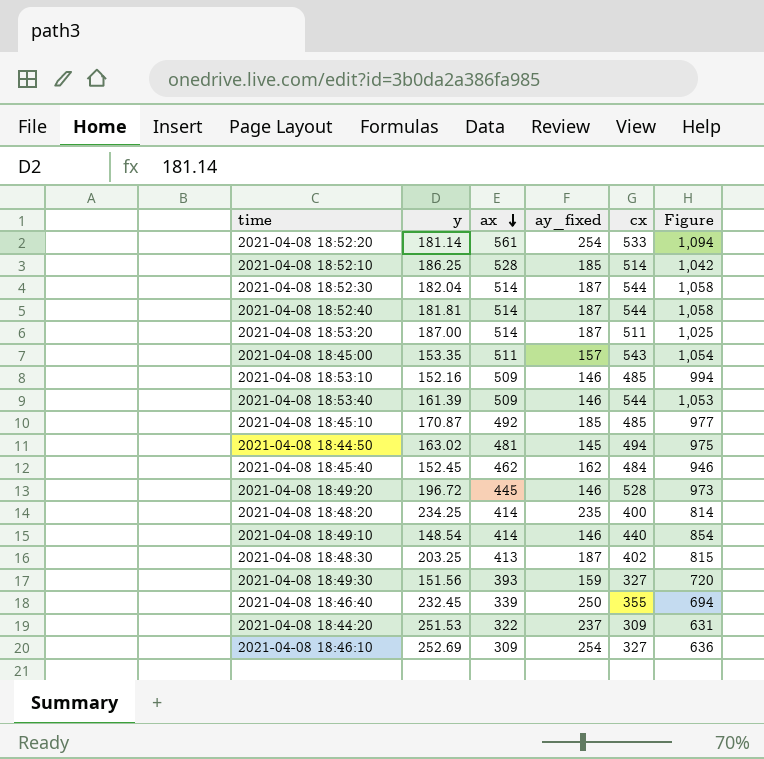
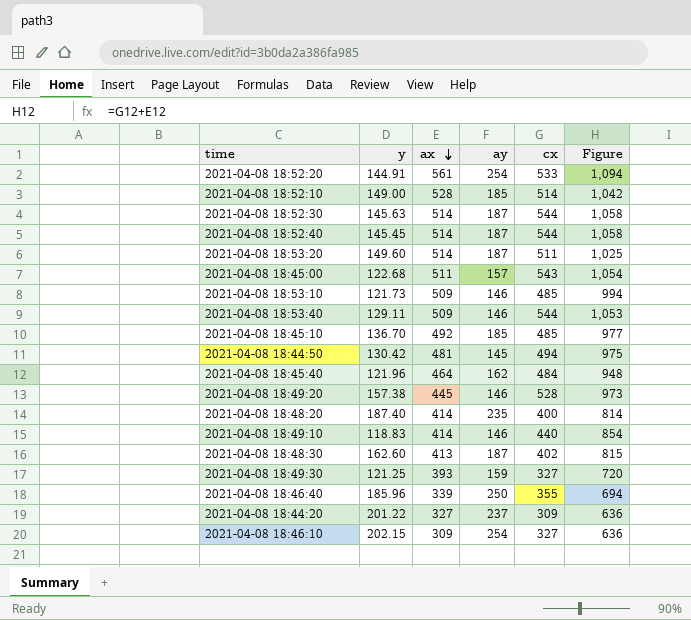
column name: ay_fixed -> ay
2021-04-08 18:52:20 | y: 181.14 -> 144.91
2021-04-08 18:52:10 | y: 186.25 -> 149.00
2021-04-08 18:52:30 | y: 182.04 -> 145.63
2021-04-08 18:52:40 | y: 181.81 -> 145.45
2021-04-08 18:53:20 | y: 187.00 -> 149.60
2021-04-08 18:45:00 | y: 153.35 -> 122.68
2021-04-08 18:53:10 | y: 152.16 -> 121.73
2021-04-08 18:53:40 | y: 161.39 -> 129.11
2021-04-08 18:45:10 | y: 170.87 -> 136.70
2021-04-08 18:44:50 | y: 163.02 -> 130.42
2021-04-08 18:45:40 | y: 152.45 -> 121.96
2021-04-08 18:45:40 | ax: 462 -> 464
2021-04-08 18:45:40 | Figure: 946 -> 948
2021-04-08 18:49:20 | y: 196.72 -> 157.38
2021-04-08 18:48:20 | y: 234.25 -> 187.40
2021-04-08 18:49:10 | y: 148.54 -> 118.83
2021-04-08 18:48:30 | y: 203.25 -> 162.60
2021-04-08 18:49:30 | y: 151.56 -> 121.25
2021-04-08 18:46:40 | y: 232.45 -> 185.96
2021-04-08 18:44:20 | y: 251.53 -> 201.22
2021-04-08 18:44:20 | ax: 322 -> 327
2021-04-08 18:44:20 | Figure: 631 -> 636
2021-04-08 18:46:10 | y: 252.69 -> 202.15

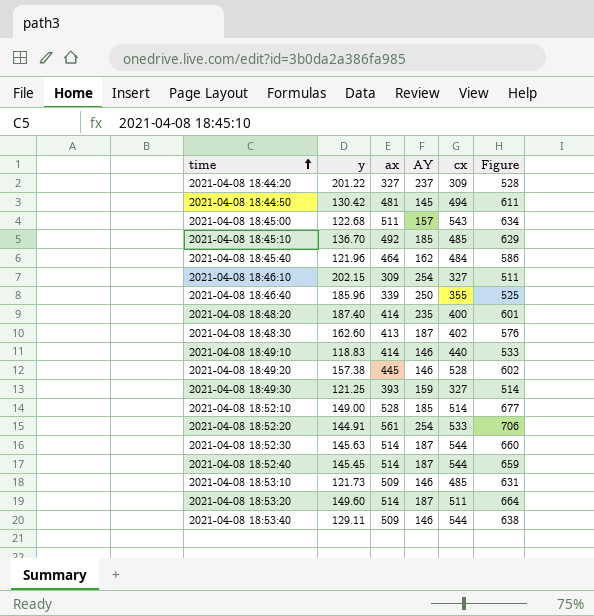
row order: ax descending -> time ascending
column name: ay -> AY
column Figure | formula: [ax] + [cx] -> [y] + [ax]

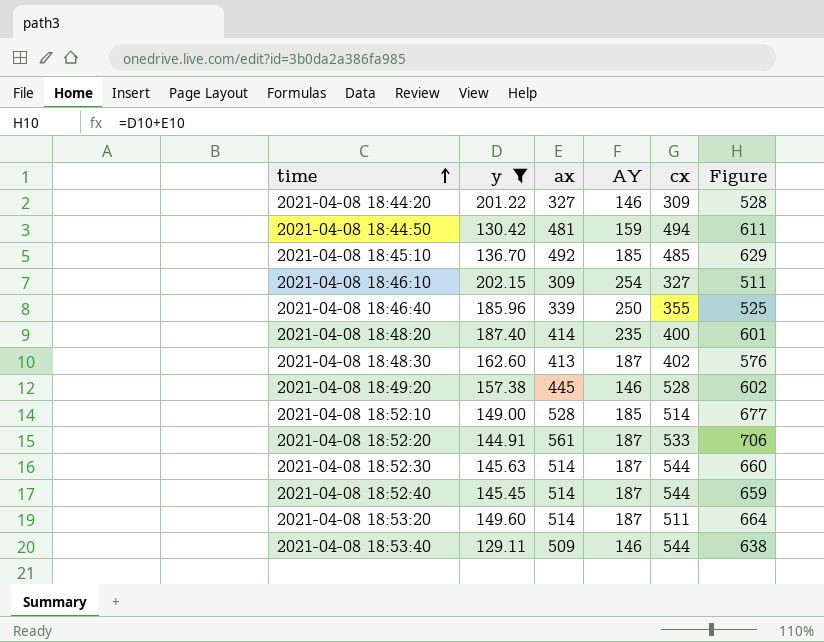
filter: none -> y >= 129.11
2021-04-08 18:44:20 | AY: 237 -> 146
2021-04-08 18:44:50 | AY: 145 -> 159
2021-04-08 18:52:20 | AY: 254 -> 187

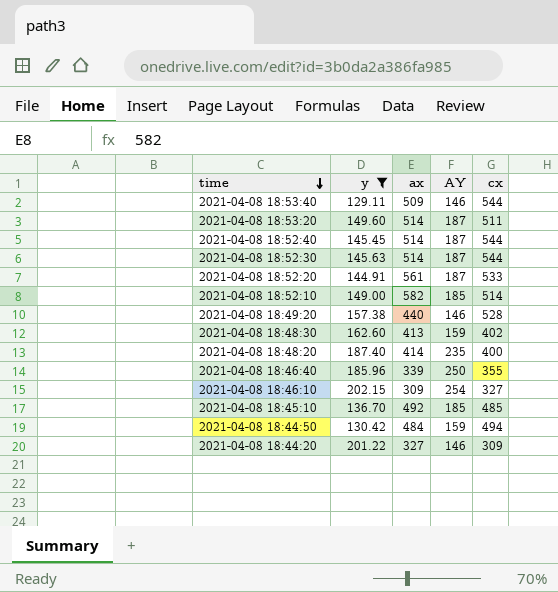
row order: time ascending -> time descending
column Figure | formula: [y] + [ax] -> none
2021-04-08 18:52:10 | ax: 528 -> 582
2021-04-08 18:49:20 | ax: 445 -> 440
2021-04-08 18:48:30 | AY: 187 -> 159
2021-04-08 18:44:50 | ax: 481 -> 484

